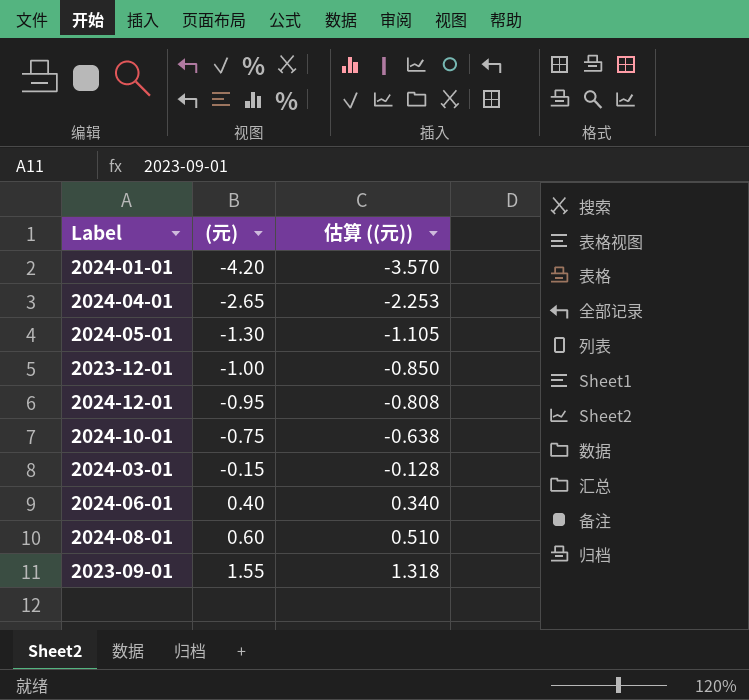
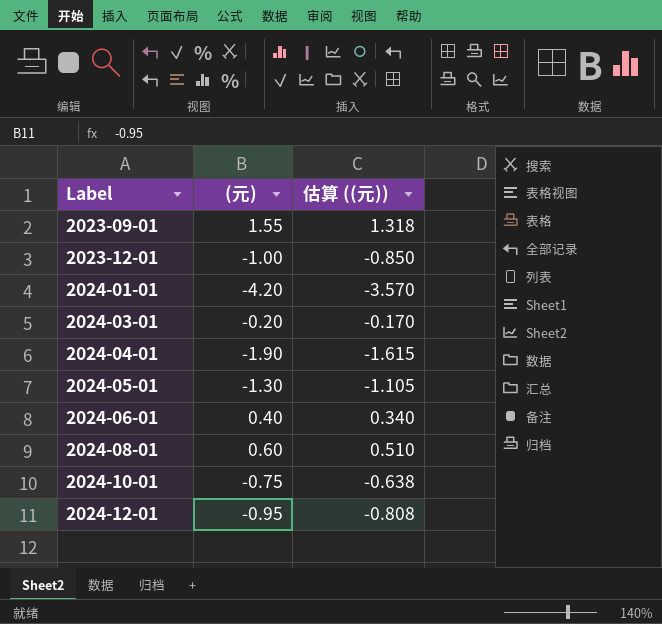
row order: (元) ascending -> Label ascending
2024-03-01 | (元): -0.15 -> -0.20
2024-03-01 | 估算 ((元)): -0.128 -> -0.170
2024-04-01 | (元): -2.65 -> -1.90
2024-04-01 | 估算 ((元)): -2.253 -> -1.615

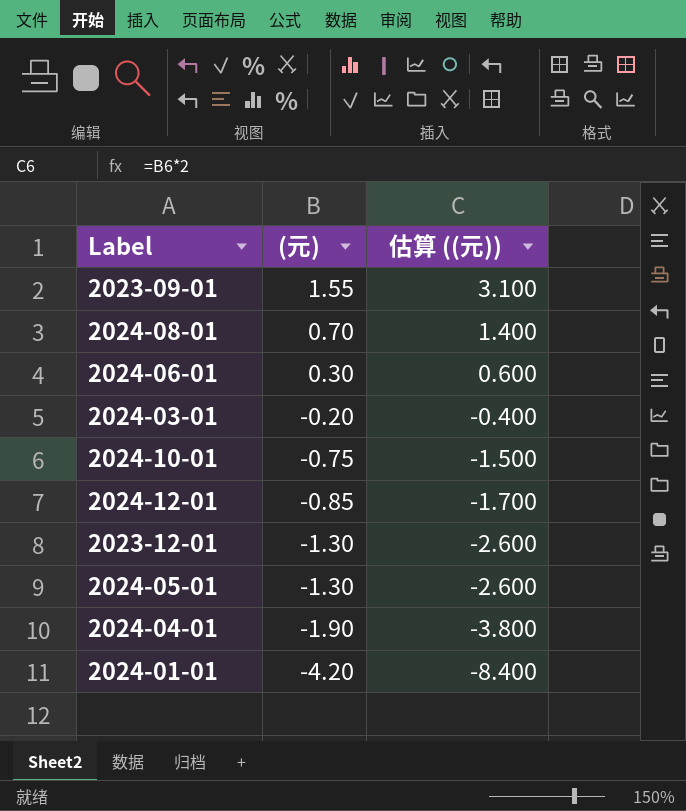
row order: Label ascending -> (元) descending
column 估算 ((元)) | formula: [(元)] * 0.85 -> [(元)] * 2
2024-08-01 | (元): 0.60 -> 0.70
2024-06-01 | (元): 0.40 -> 0.30
2024-12-01 | (元): -0.95 -> -0.85
2023-12-01 | (元): -1.00 -> -1.30

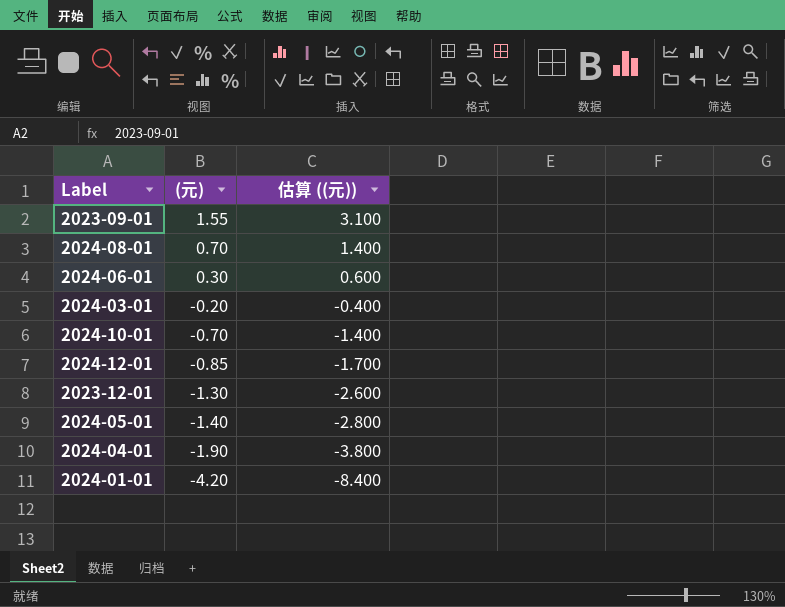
2024-10-01 | (元): -0.75 -> -0.70
2024-10-01 | 估算 ((元)): -1.500 -> -1.400
2024-05-01 | (元): -1.30 -> -1.40
2024-05-01 | 估算 ((元)): -2.600 -> -2.800

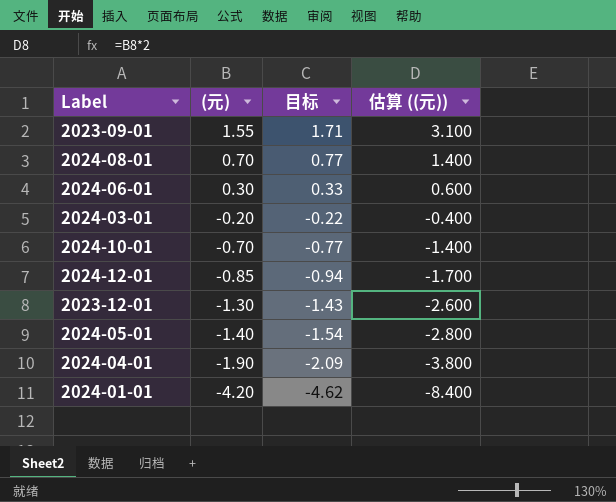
column 目标 | formula: none -> [(元)] * 1.1

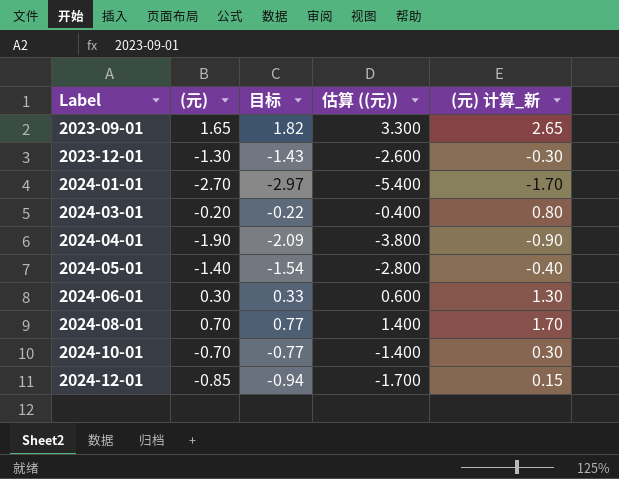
row order: (元) descending -> Label ascending
column (元) 计算_新 | formula: none -> [(元)] + 1
2023-09-01 | (元): 1.55 -> 1.65
2023-09-01 | 目标: 1.71 -> 1.82
2023-09-01 | 估算 ((元)): 3.100 -> 3.300
2024-01-01 | (元): -4.20 -> -2.70
2024-01-01 | 目标: -4.62 -> -2.97
2024-01-01 | 估算 ((元)): -8.400 -> -5.400

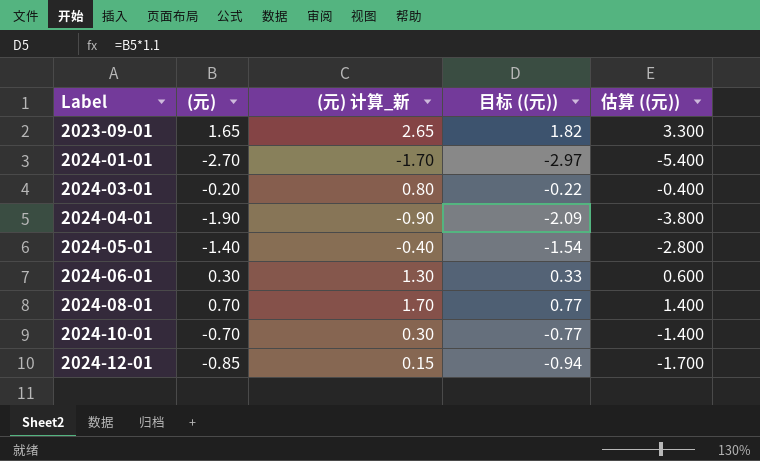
column (元) 计算_新 | position: 5 -> 3
column name: 目标 -> 目标 ((元))
row 2023-12-01: -1.30 | -1.43 | -2.600 | -0.30 -> none

